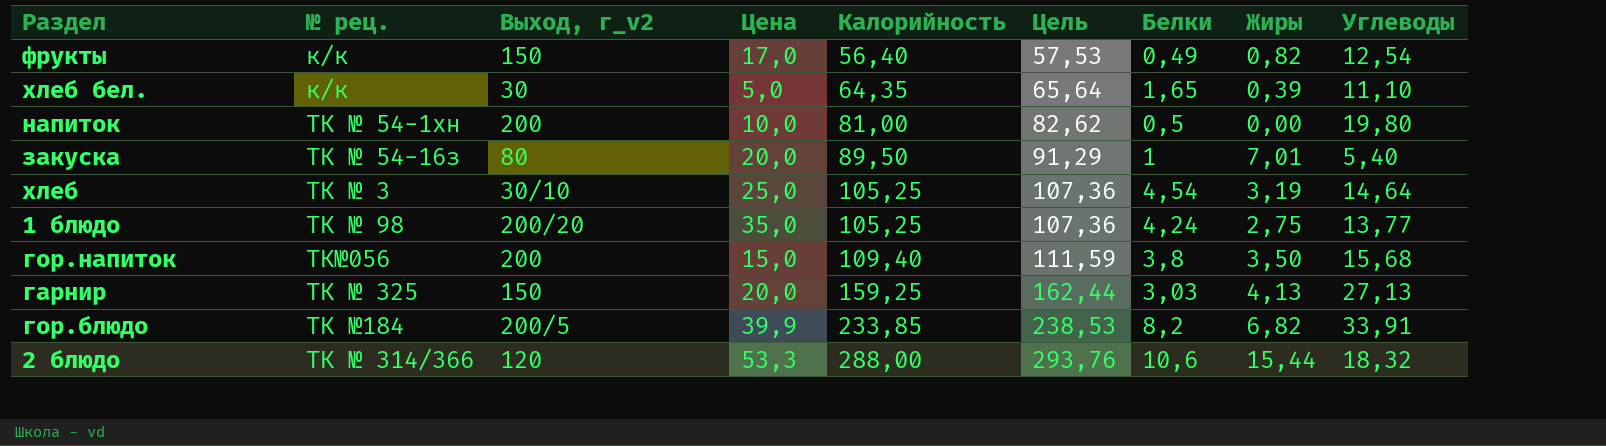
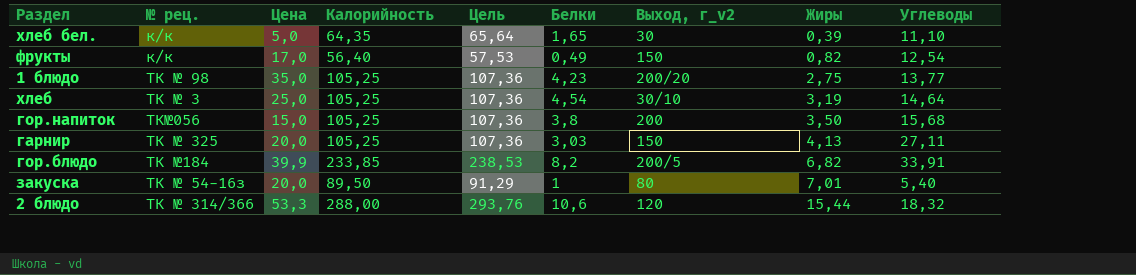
row order: Калорийность ascending -> Жиры ascending
column Выход, г_v2 | position: 3 -> 7
row напиток: ТК № 54-1хн | 200 | 10,0 | 81,00 | 82,62 | 0,5 | 0,00 | 19,80 -> none
1 блюдо | Белки: 4,24 -> 4,23
гор.напиток | Калорийность: 109,40 -> 105,25
гор.напиток | Цель: 111,59 -> 107,36
гарнир | Калорийность: 159,25 -> 105,25
гарнир | Цель: 162,44 -> 107,36
гарнир | Углеводы: 27,13 -> 27,11

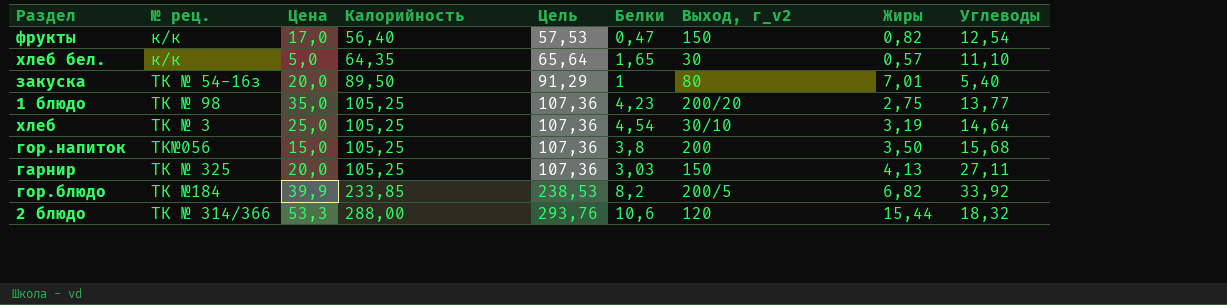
row order: Жиры ascending -> Калорийность ascending
фрукты | Белки: 0,49 -> 0,47
хлеб бел. | Жиры: 0,39 -> 0,57
гор.блюдо | Углеводы: 33,91 -> 33,92

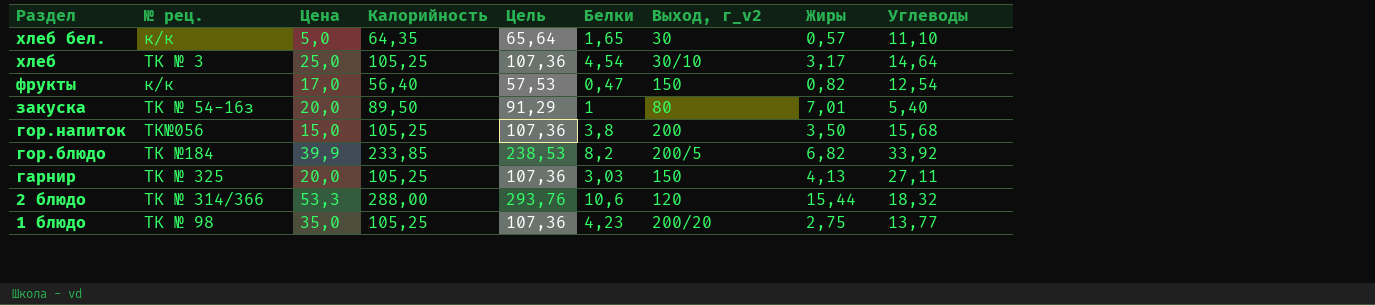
row order: Калорийность ascending -> Раздел descending
хлеб | Жиры: 3,19 -> 3,17

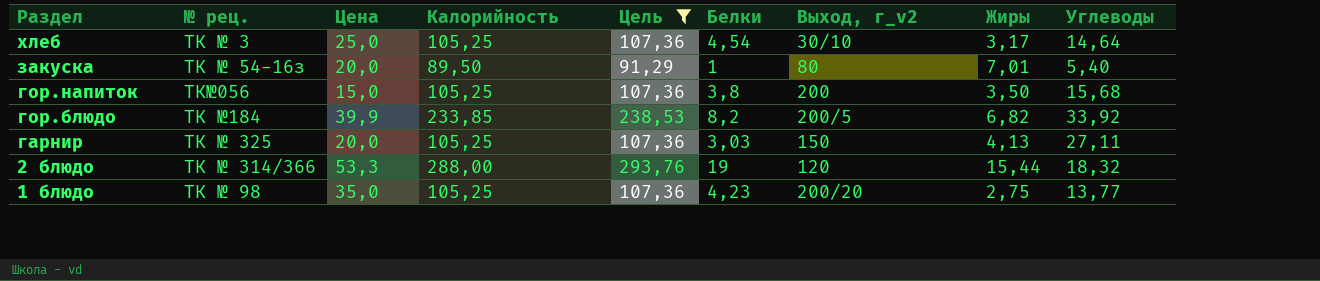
filter: none -> Цель >= 91,29
2 блюдо | Белки: 10,6 -> 19

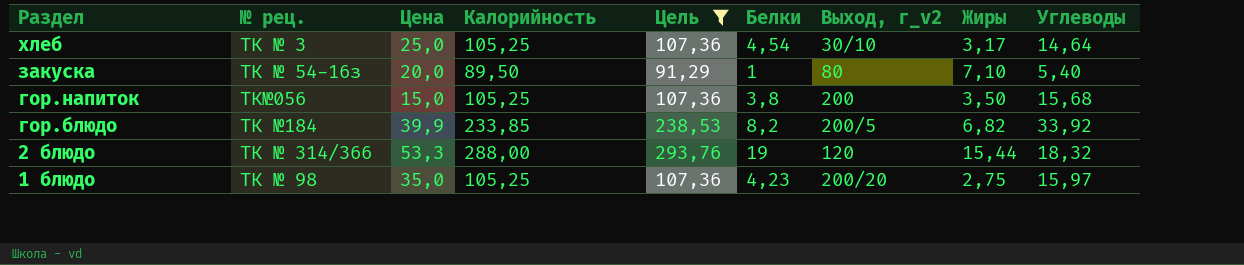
row гарнир: ТК № 325 | 20,0 | 105,25 | 107,36 | 3,03 | 150 | 4,13 | 27,11 -> none
закуска | Жиры: 7,01 -> 7,10
1 блюдо | Углеводы: 13,77 -> 15,97

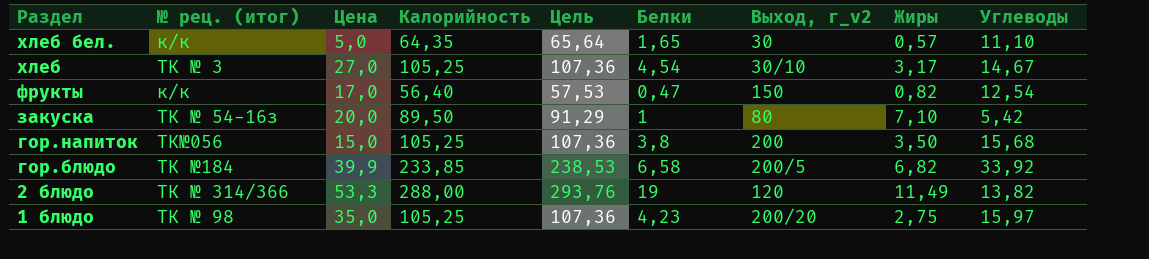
filter: Цель >= 91,29 -> none
column name: № рец. -> № рец. (итог)
хлеб | Цена: 25,0 -> 27,0
хлеб | Углеводы: 14,64 -> 14,67
закуска | Углеводы: 5,40 -> 5,42
гор.блюдо | Белки: 8,2 -> 6,58
2 блюдо | Жиры: 15,44 -> 11,49
2 блюдо | Углеводы: 18,32 -> 13,82

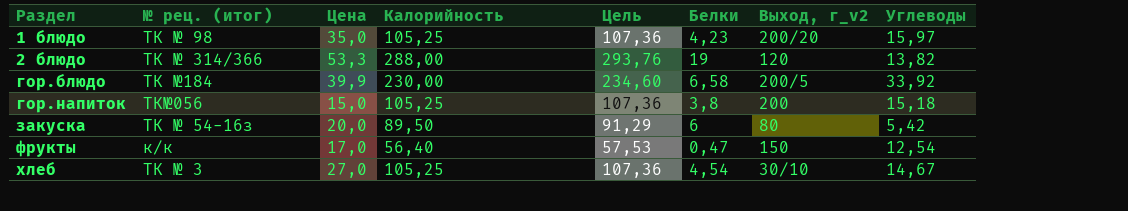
row order: Раздел descending -> Раздел ascending
column Жиры | position: 8 -> none
row хлеб бел.: к/к | 5,0 | 64,35 | 65,64 | 1,65 | 30 | 0,57 | 11,10 -> none
гор.блюдо | Калорийность: 233,85 -> 230,00
гор.блюдо | Цель: 238,53 -> 234,60
гор.напиток | Углеводы: 15,68 -> 15,18
закуска | Белки: 1 -> 6

